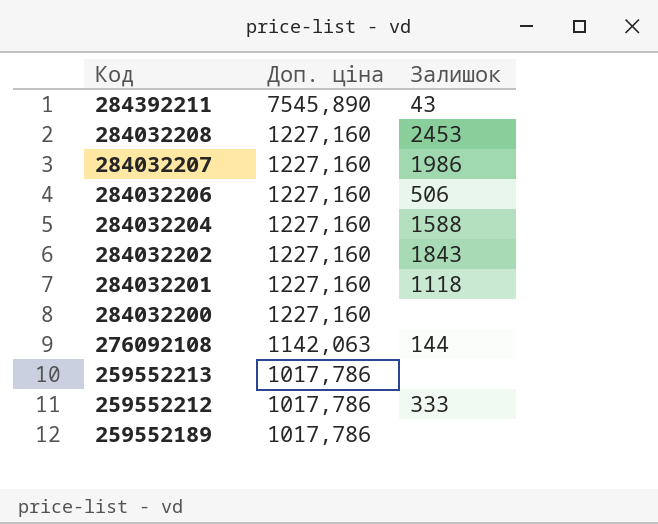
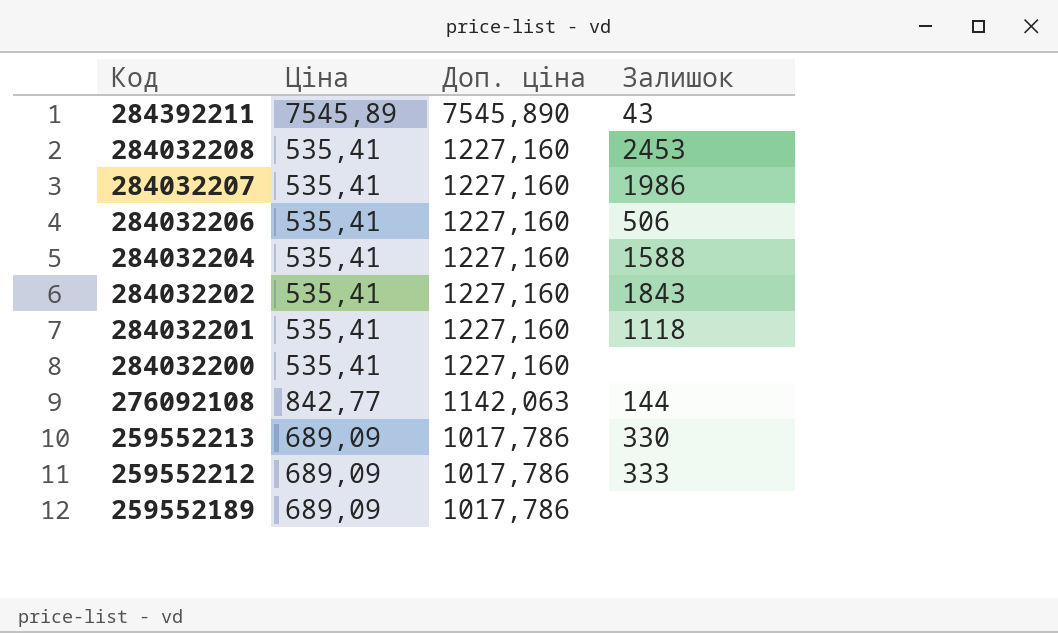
column Ціна | position: none -> 2
259552213 | Залишок: none -> 330

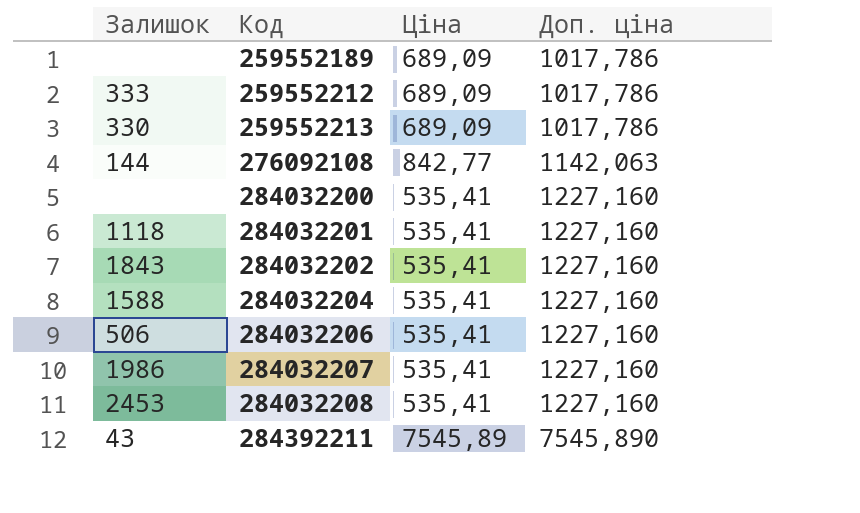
row order: Код descending -> Код ascending
column Залишок | position: 4 -> 1

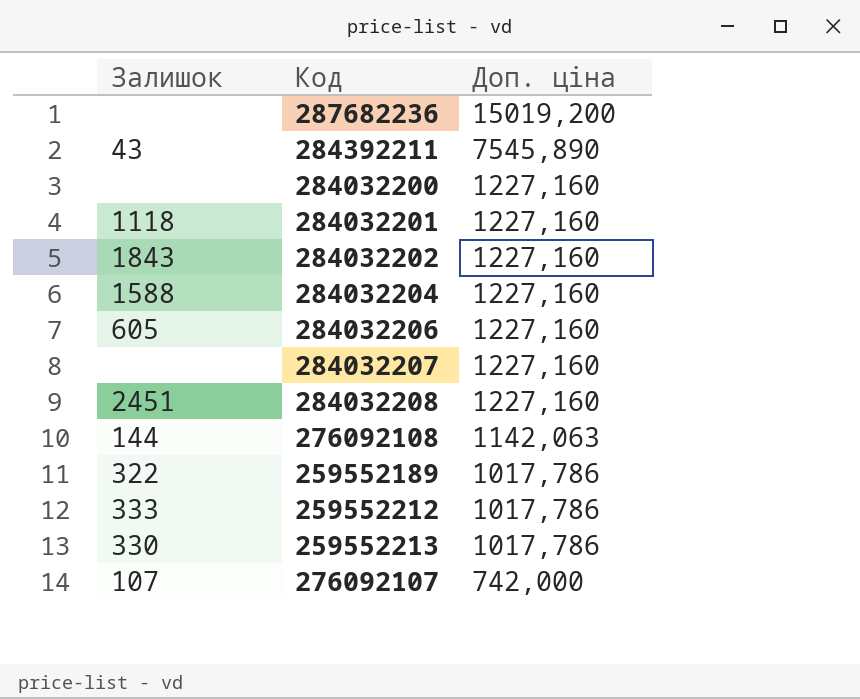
row order: Код ascending -> Доп. ціна descending
column Ціна | position: 3 -> none
row 287682236: none -> none | 15019,200
284032206 | Залишок: 506 -> 605
284032207 | Залишок: 1986 -> none
284032208 | Залишок: 2453 -> 2451
259552189 | Залишок: none -> 322
row 276092107: none -> 107 | 742,000

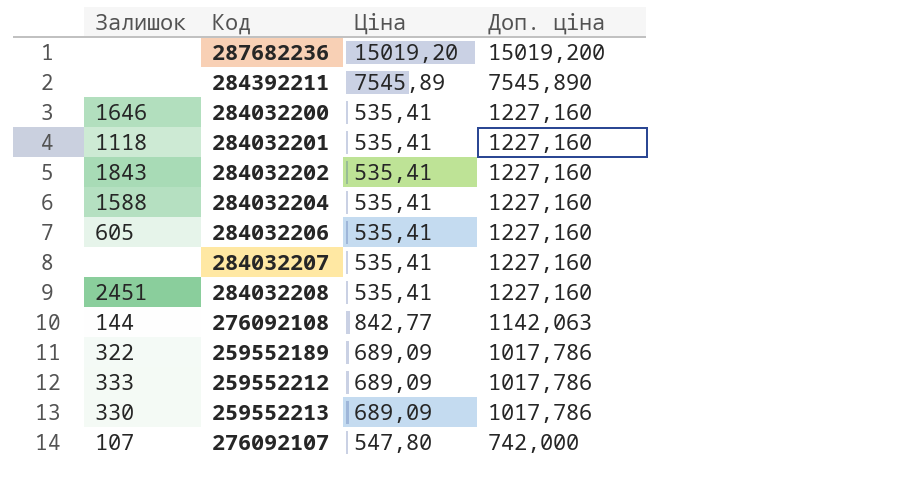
column Ціна | position: none -> 3
284392211 | Залишок: 43 -> none
284032200 | Залишок: none -> 1646

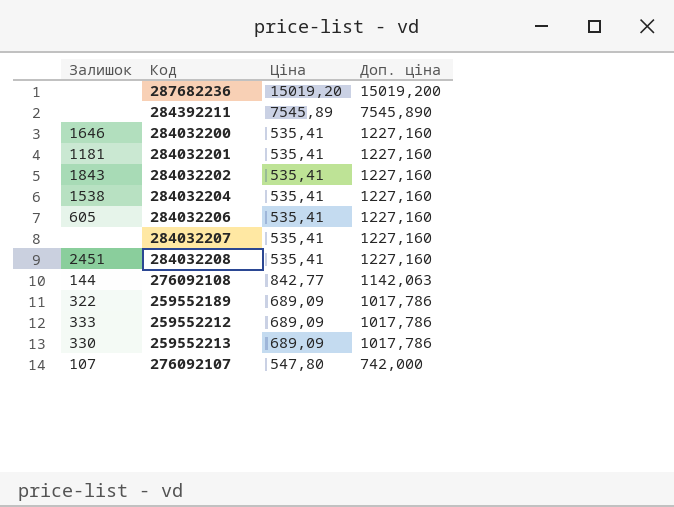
284032201 | Залишок: 1118 -> 1181
284032204 | Залишок: 1588 -> 1538

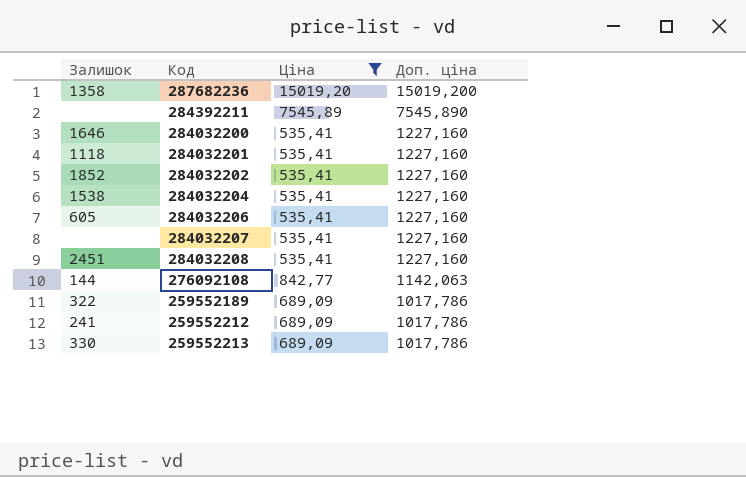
filter: none -> Ціна != 547,80
287682236 | Залишок: none -> 1358
284032201 | Залишок: 1181 -> 1118
284032202 | Залишок: 1843 -> 1852
259552212 | Залишок: 333 -> 241

